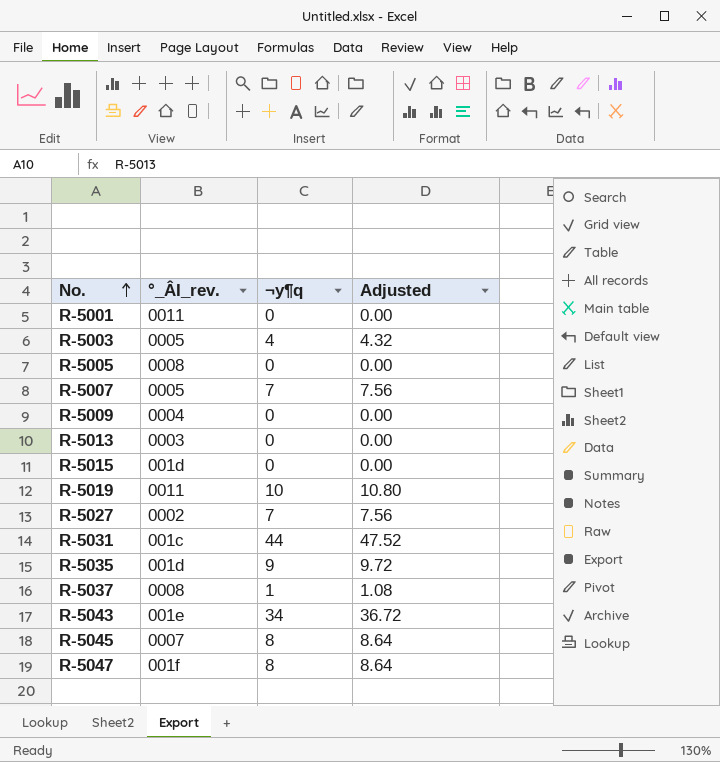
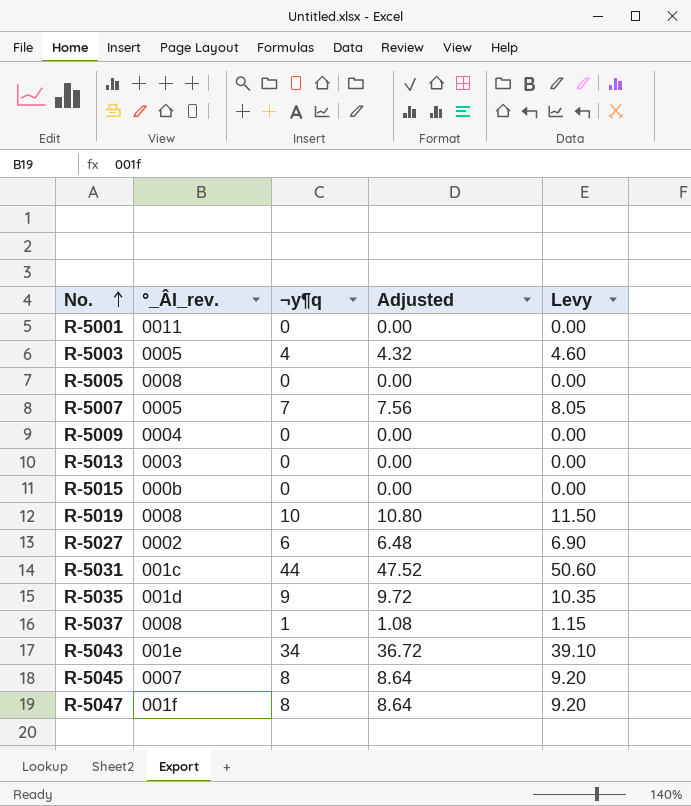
column Levy | formula: none -> [¬y¶q] * 1.15
R-5015 | °_ÂI_rev.: 001d -> 000b
R-5019 | °_ÂI_rev.: 0011 -> 0008
R-5027 | ¬y¶q: 7 -> 6
R-5027 | Adjusted: 7.56 -> 6.48

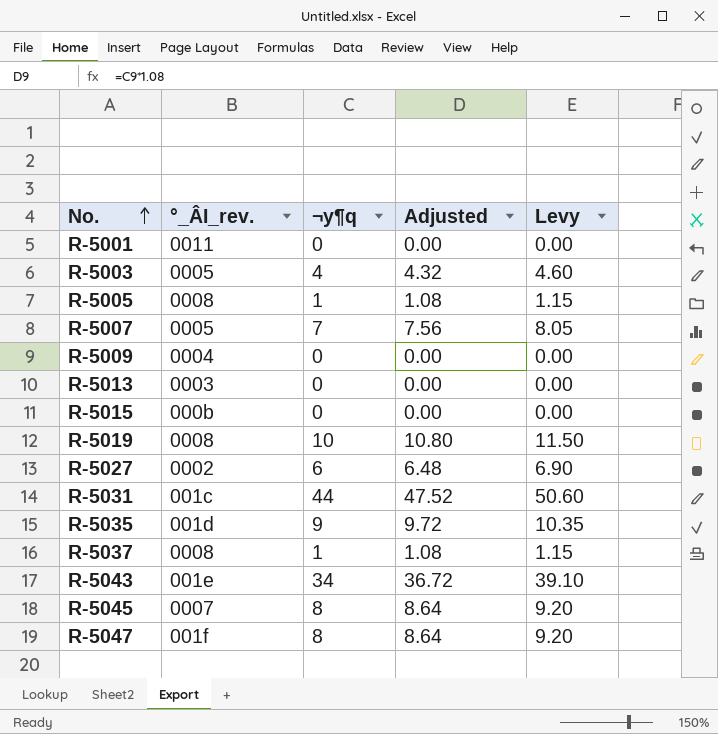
R-5005 | ¬y¶q: 0 -> 1
R-5005 | Adjusted: 0.00 -> 1.08
R-5005 | Levy: 0.00 -> 1.15

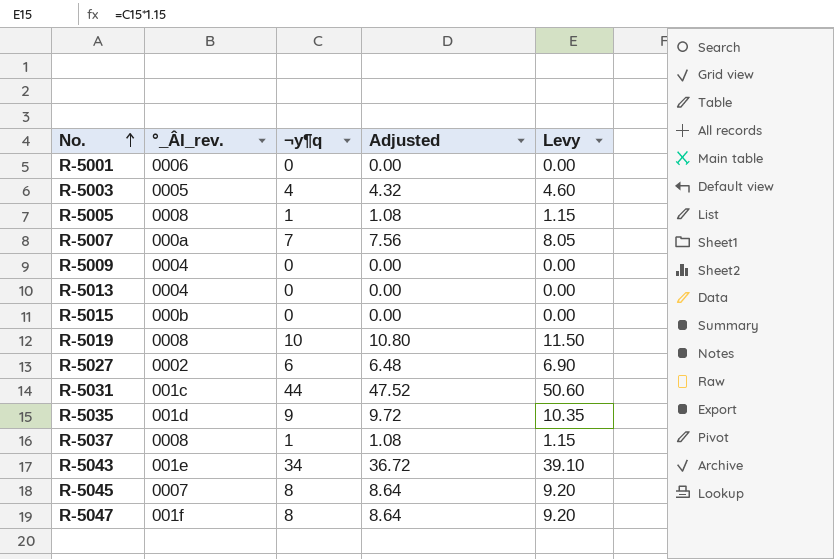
R-5001 | °_ÂI_rev.: 0011 -> 0006
R-5007 | °_ÂI_rev.: 0005 -> 000a
R-5013 | °_ÂI_rev.: 0003 -> 0004

